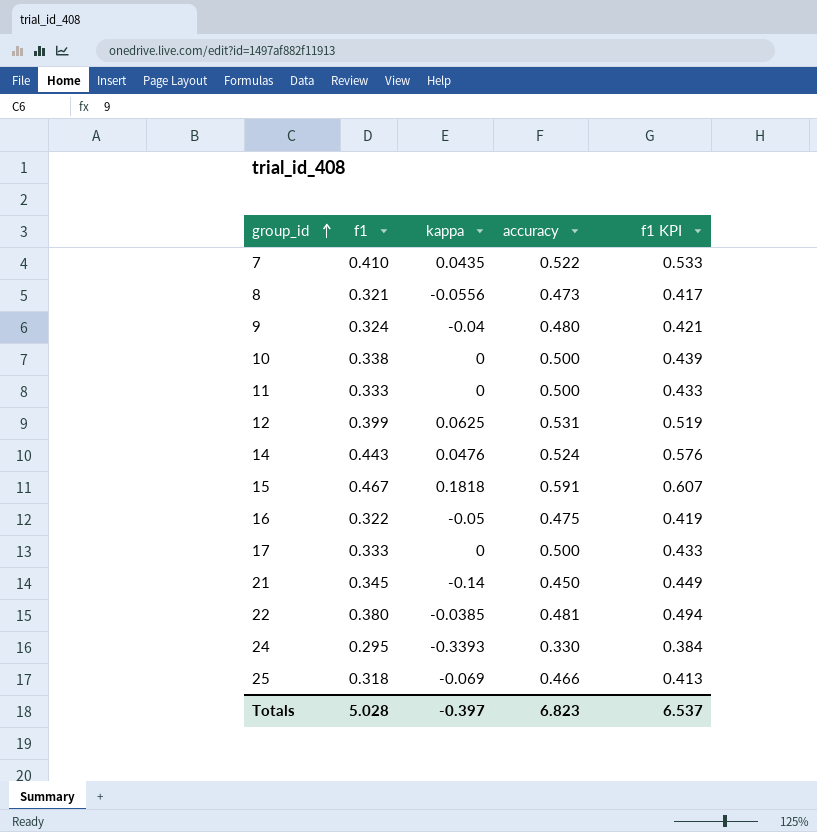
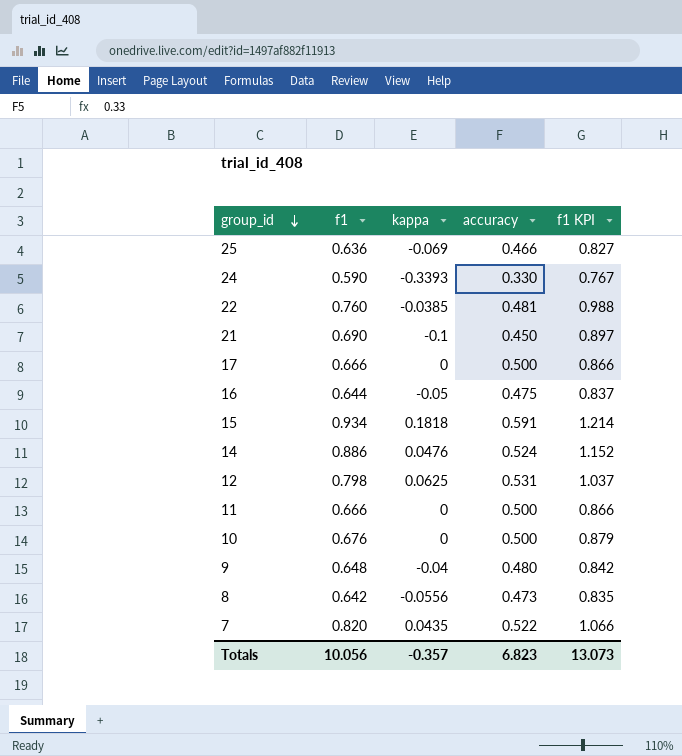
row order: group_id ascending -> group_id descending
25 | f1: 0.318 -> 0.636
25 | f1 KPI: 0.413 -> 0.827
24 | f1: 0.295 -> 0.590
24 | f1 KPI: 0.384 -> 0.767
22 | f1: 0.380 -> 0.760
22 | f1 KPI: 0.494 -> 0.988
21 | f1: 0.345 -> 0.690
21 | kappa: -0.14 -> -0.1
21 | f1 KPI: 0.449 -> 0.897
17 | f1: 0.333 -> 0.666
17 | f1 KPI: 0.433 -> 0.866
16 | f1: 0.322 -> 0.644
16 | f1 KPI: 0.419 -> 0.837
15 | f1: 0.467 -> 0.934
15 | f1 KPI: 0.607 -> 1.214
14 | f1: 0.443 -> 0.886
14 | f1 KPI: 0.576 -> 1.152
12 | f1: 0.399 -> 0.798
12 | f1 KPI: 0.519 -> 1.037
11 | f1: 0.333 -> 0.666
11 | f1 KPI: 0.433 -> 0.866
10 | f1: 0.338 -> 0.676
10 | f1 KPI: 0.439 -> 0.879
9 | f1: 0.324 -> 0.648
9 | f1 KPI: 0.421 -> 0.842
8 | f1: 0.321 -> 0.642
8 | f1 KPI: 0.417 -> 0.835
7 | f1: 0.410 -> 0.820
7 | f1 KPI: 0.533 -> 1.066
Totals | f1: 5.028 -> 10.056
Totals | kappa: -0.397 -> -0.357
Totals | f1 KPI: 6.537 -> 13.073

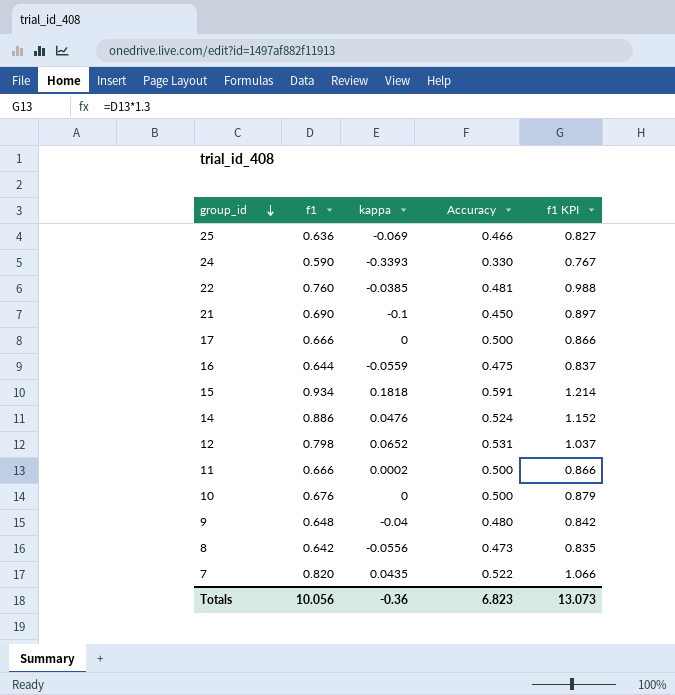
column name: accuracy -> Accuracy
16 | kappa: -0.05 -> -0.0559
12 | kappa: 0.0625 -> 0.0652
11 | kappa: 0 -> 0.0002
Totals | kappa: -0.357 -> -0.36

